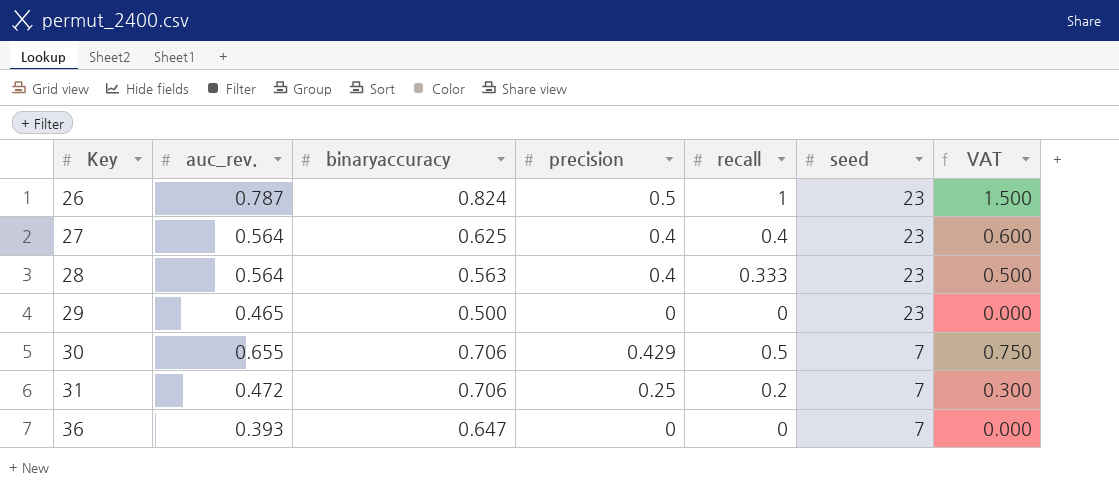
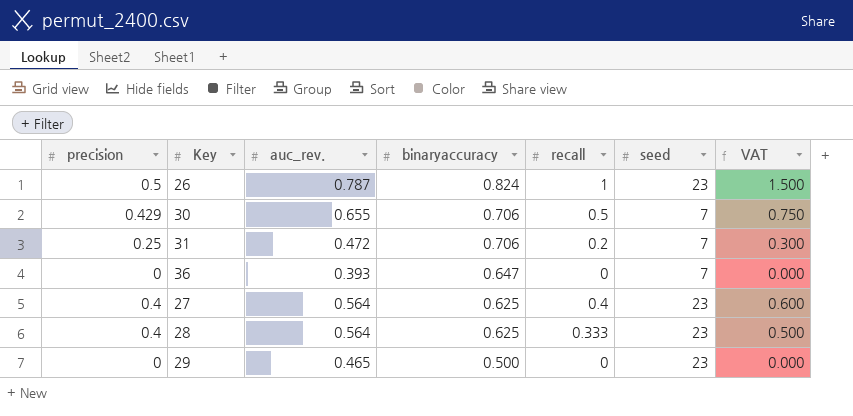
row order: Key ascending -> binaryaccuracy descending
column precision | position: 4 -> 1
28 | binaryaccuracy: 0.563 -> 0.625

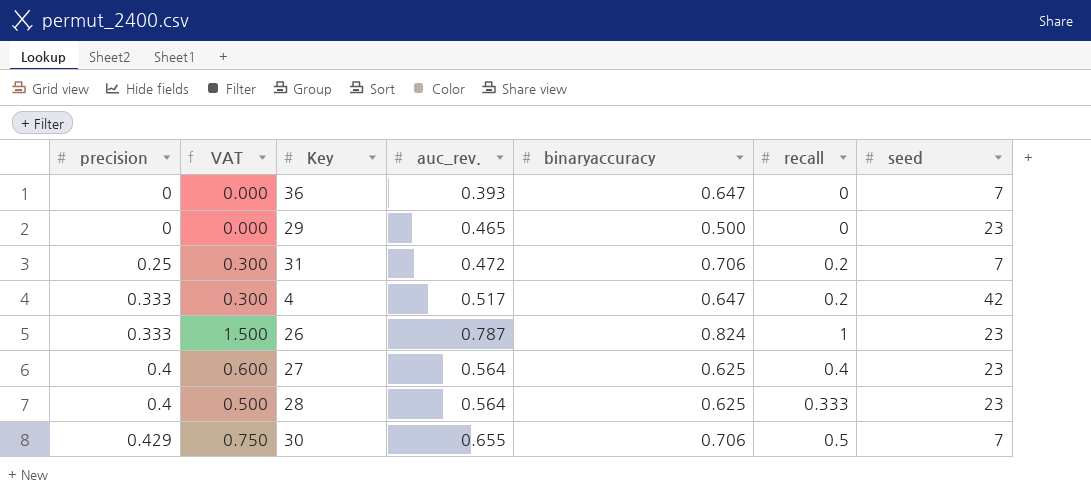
row order: binaryaccuracy descending -> precision ascending
column VAT | position: 7 -> 2
row 4: none -> 0.333 | 0.300 | 0.517 | 0.647 | 0.2 | 42
26 | precision: 0.5 -> 0.333

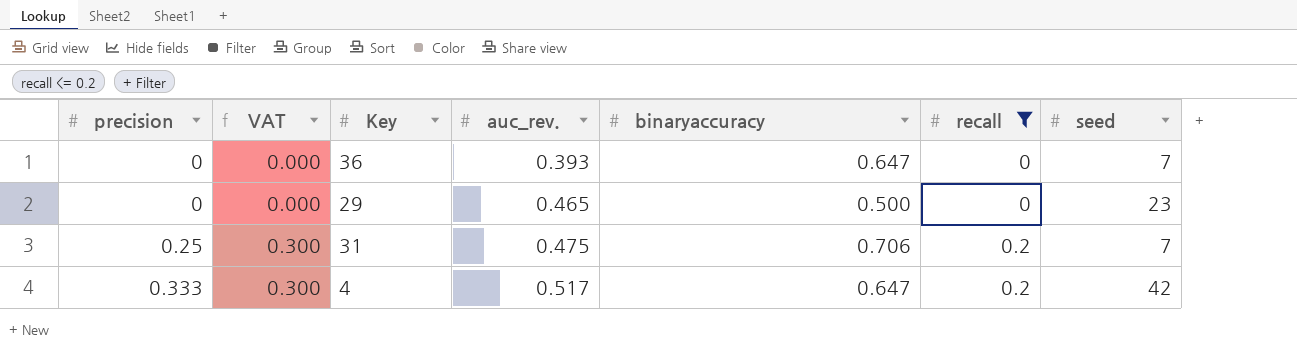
filter: none -> recall <= 0.2
31 | auc_rev.: 0.472 -> 0.475

